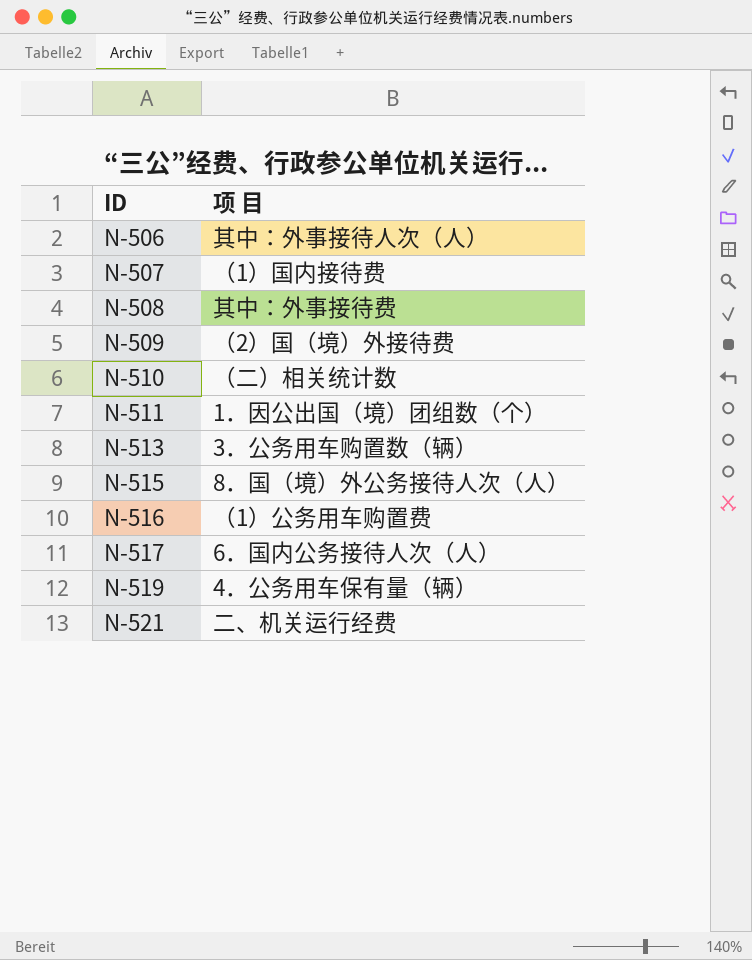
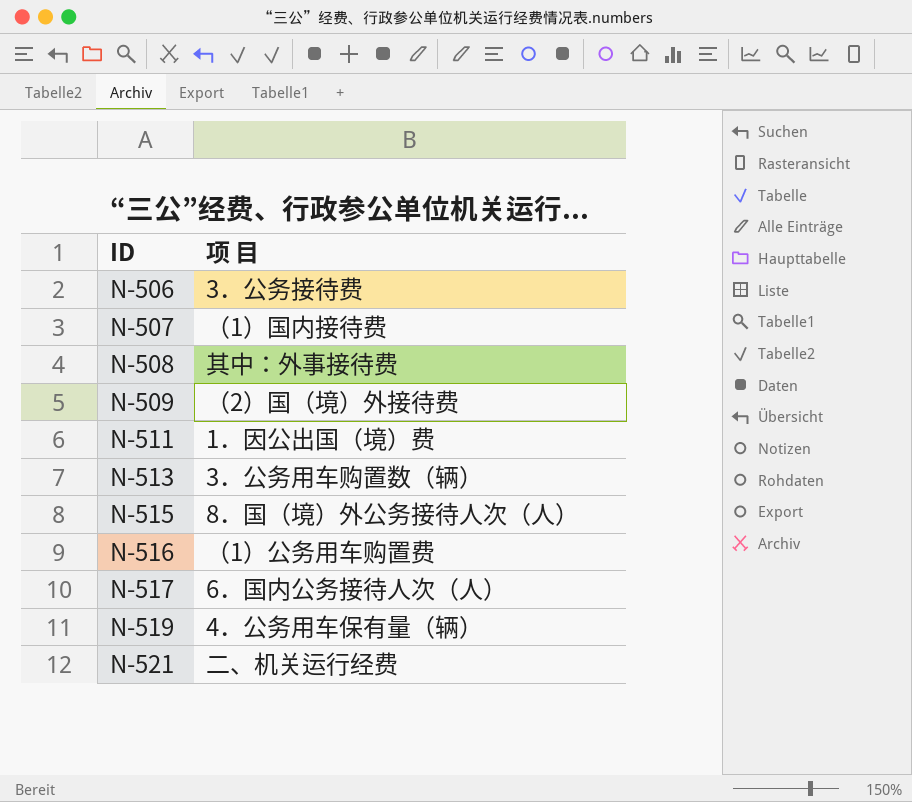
row N-510: （二）相关统计数 -> none
N-506 | 项 目: 其中：外事接待人次（人） -> 3．公务接待费
N-511 | 项 目: 1．因公出国（境）团组数（个） -> 1．因公出国（境）费

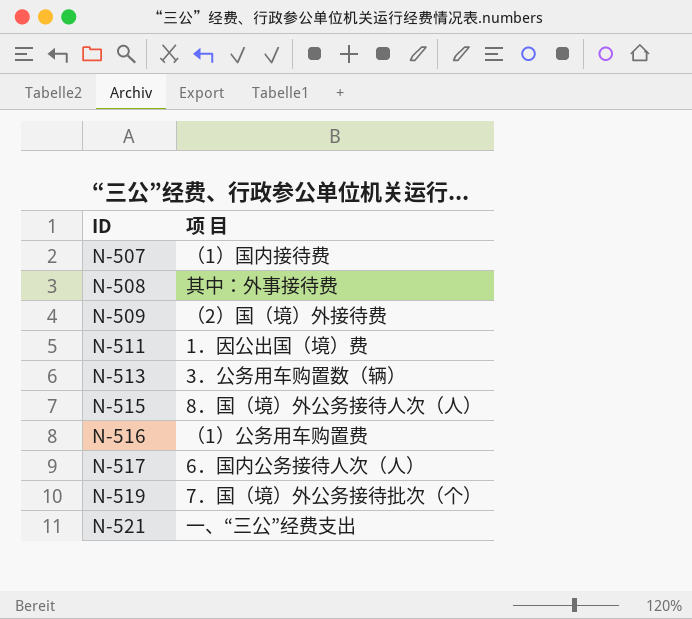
row N-506: 3．公务接待费 -> none
N-519 | 项 目: 4．公务用车保有量（辆） -> 7．国（境）外公务接待批次（个）
N-521 | 项 目: 二、机关运行经费 -> 一、“三公”经费支出

